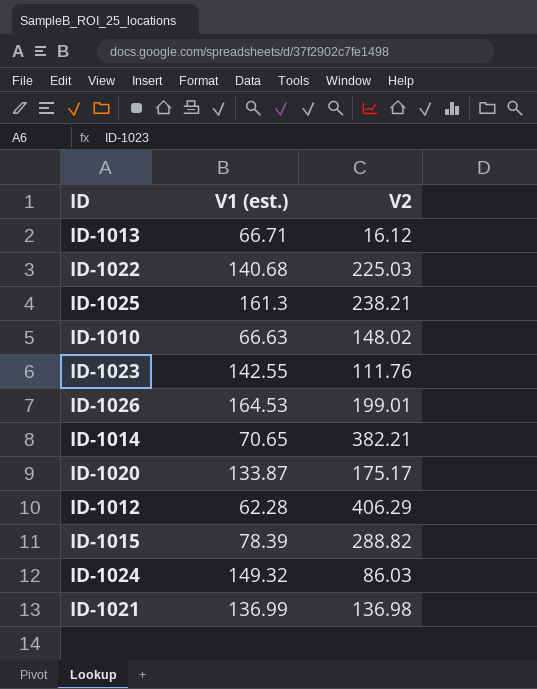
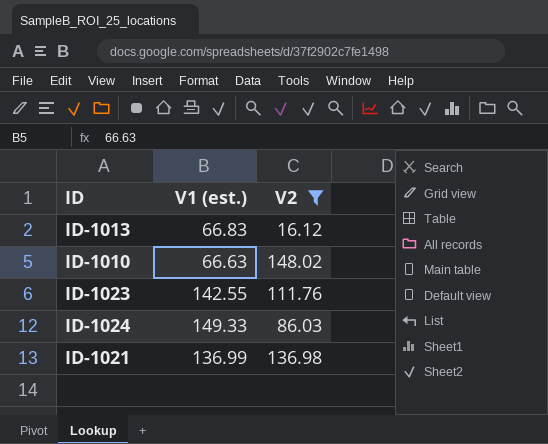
filter: none -> V2 <= 148.02
ID-1013 | V1 (est.): 66.71 -> 66.83
ID-1024 | V1 (est.): 149.32 -> 149.33

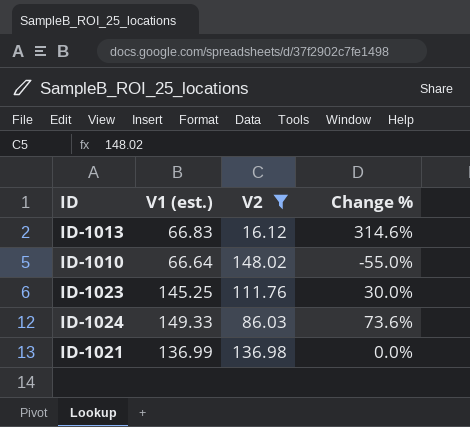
column Change % | formula: none -> ([V1 (est.)] - [V2]) / [V2]
ID-1010 | V1 (est.): 66.63 -> 66.64
ID-1023 | V1 (est.): 142.55 -> 145.25

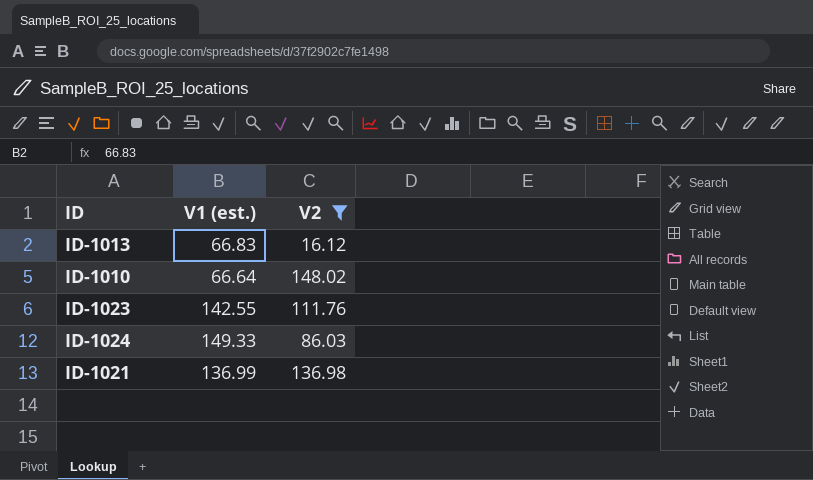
column Change % | formula: ([V1 (est.)] - [V2]) / [V2] -> none
ID-1023 | V1 (est.): 145.25 -> 142.55

